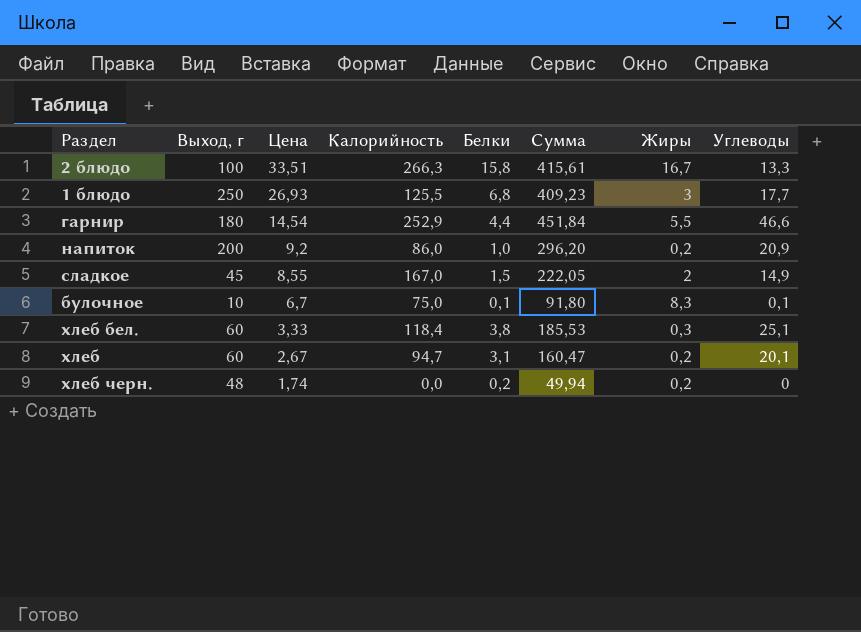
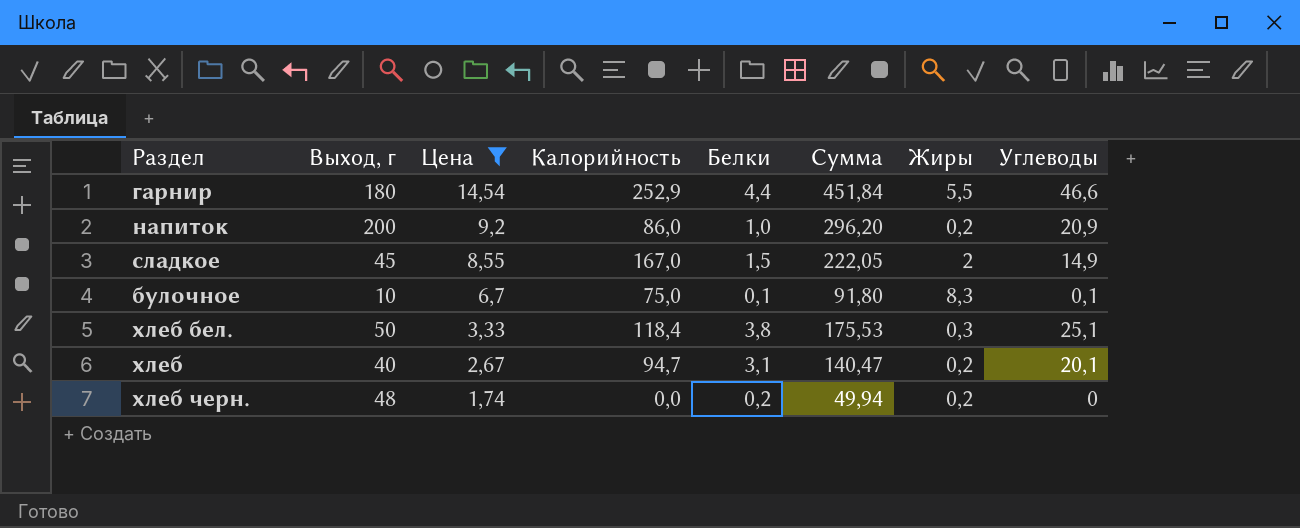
filter: none -> Цена <= 14,54
хлеб бел. | Выход, г: 60 -> 50
хлеб бел. | Сумма: 185,53 -> 175,53
хлеб | Выход, г: 60 -> 40
хлеб | Сумма: 160,47 -> 140,47

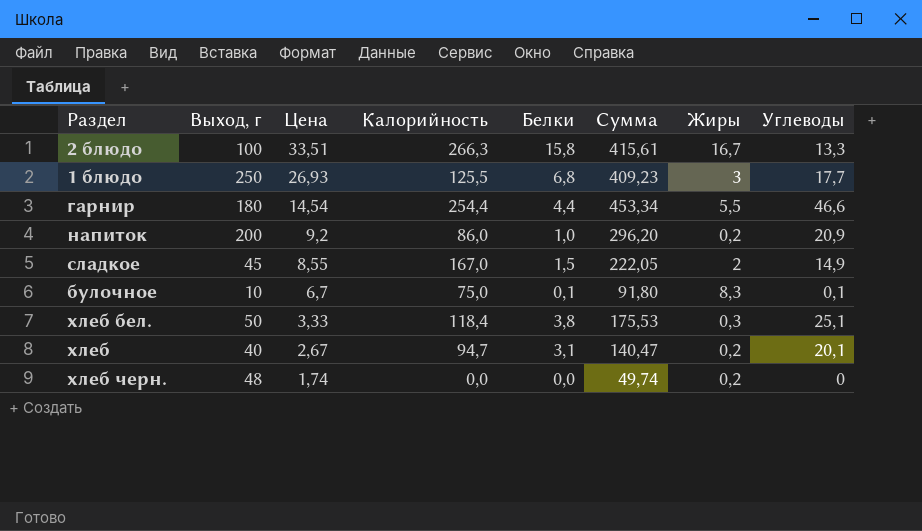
filter: Цена <= 14,54 -> none
гарнир | Калорийность: 252,9 -> 254,4
гарнир | Сумма: 451,84 -> 453,34
хлеб черн. | Белки: 0,2 -> 0,0
хлеб черн. | Сумма: 49,94 -> 49,74

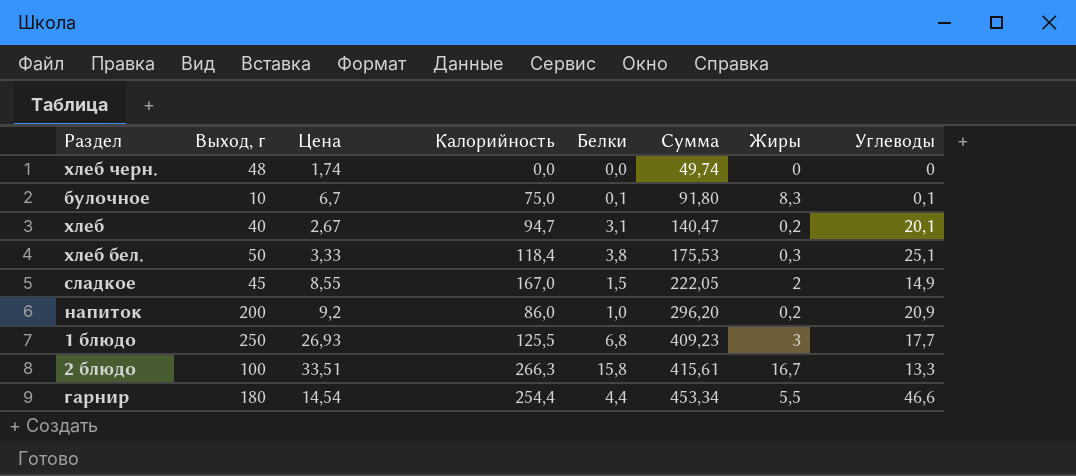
row order: Цена descending -> Сумма ascending
хлеб черн. | Жиры: 0,2 -> 0

